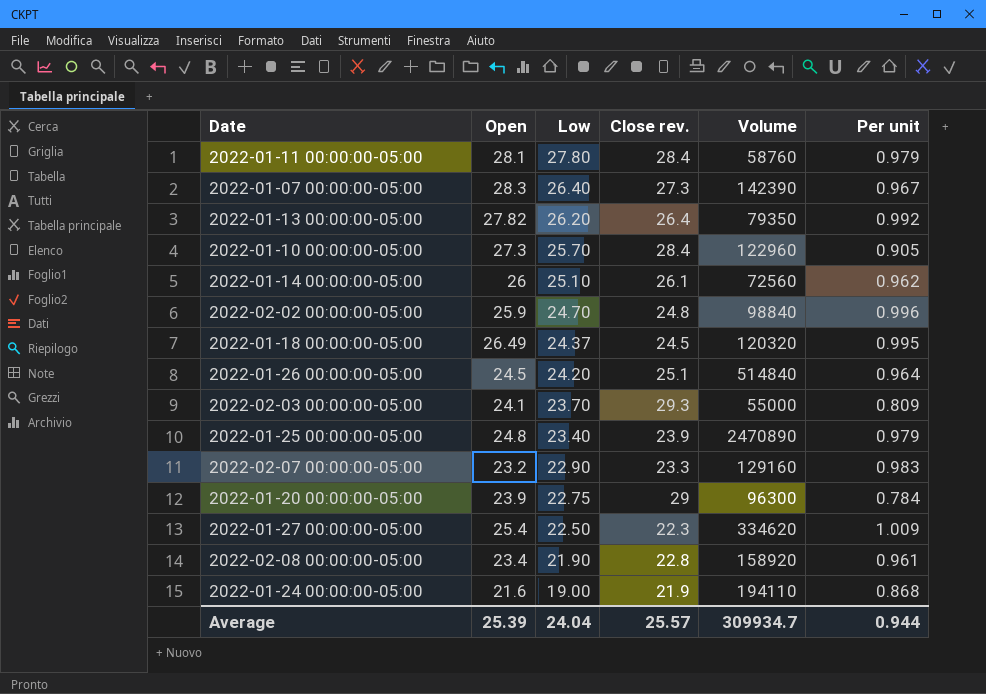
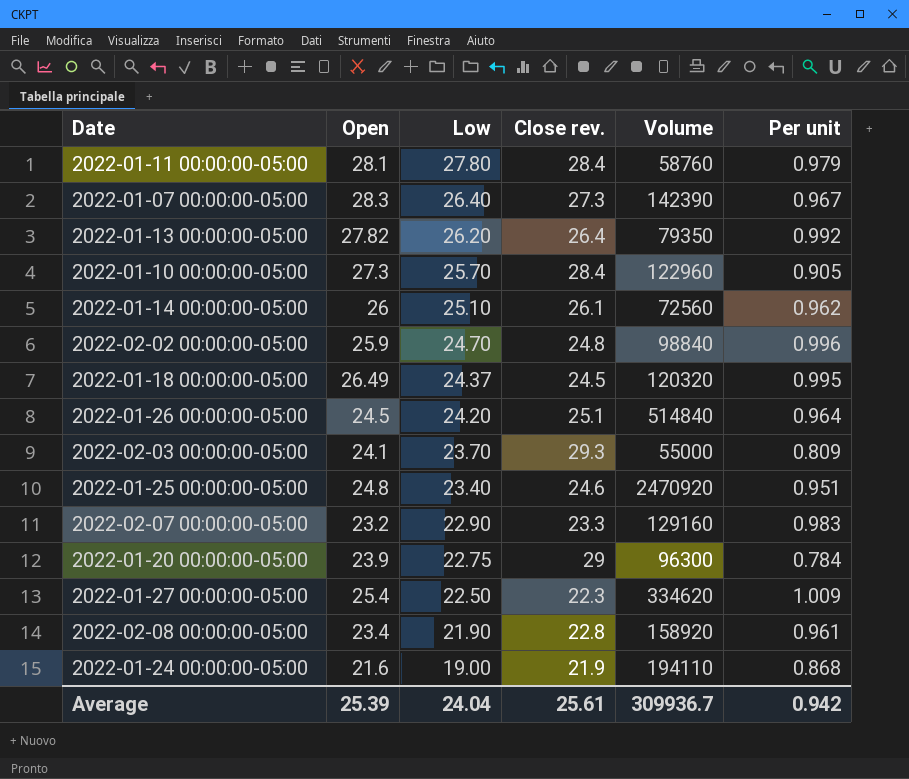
2022-01-25 00:00:00-05:00 | Close rev.: 23.9 -> 24.6
2022-01-25 00:00:00-05:00 | Volume: 2470890 -> 2470920
2022-01-25 00:00:00-05:00 | Per unit: 0.979 -> 0.951
Average | Close rev.: 25.57 -> 25.61
Average | Volume: 309934.7 -> 309936.7
Average | Per unit: 0.944 -> 0.942

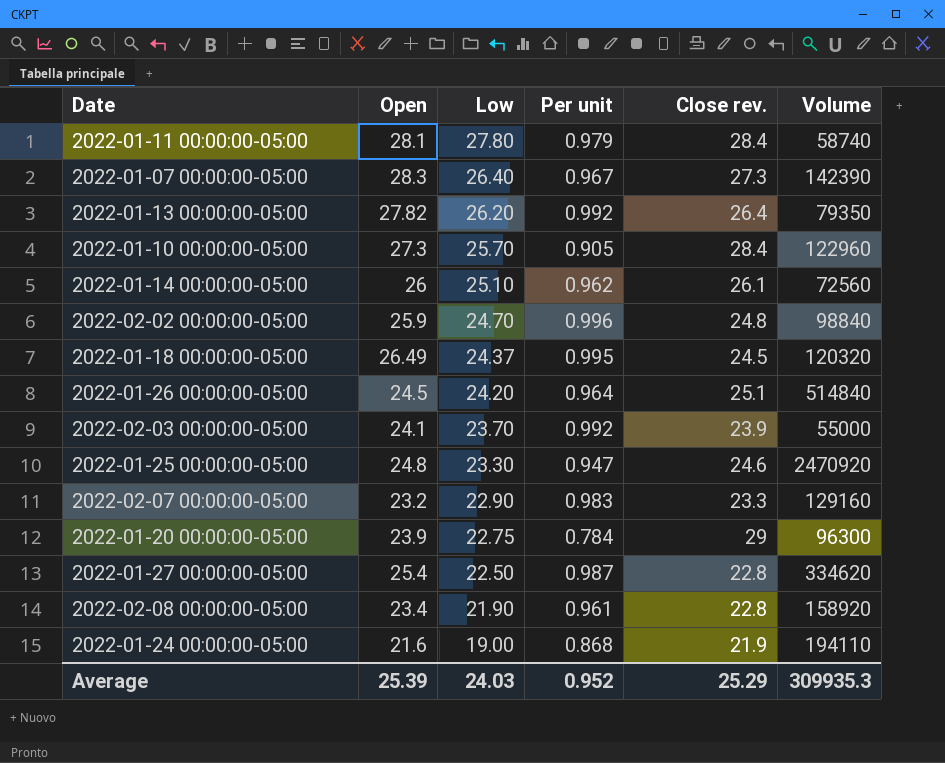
column Per unit | position: 6 -> 4
2022-01-11 00:00:00-05:00 | Volume: 58760 -> 58740
2022-02-03 00:00:00-05:00 | Per unit: 0.809 -> 0.992
2022-02-03 00:00:00-05:00 | Close rev.: 29.3 -> 23.9
2022-01-25 00:00:00-05:00 | Low: 23.40 -> 23.30
2022-01-25 00:00:00-05:00 | Per unit: 0.951 -> 0.947
2022-01-27 00:00:00-05:00 | Per unit: 1.009 -> 0.987
2022-01-27 00:00:00-05:00 | Close rev.: 22.3 -> 22.8
Average | Low: 24.04 -> 24.03
Average | Per unit: 0.942 -> 0.952
Average | Close rev.: 25.61 -> 25.29
Average | Volume: 309936.7 -> 309935.3

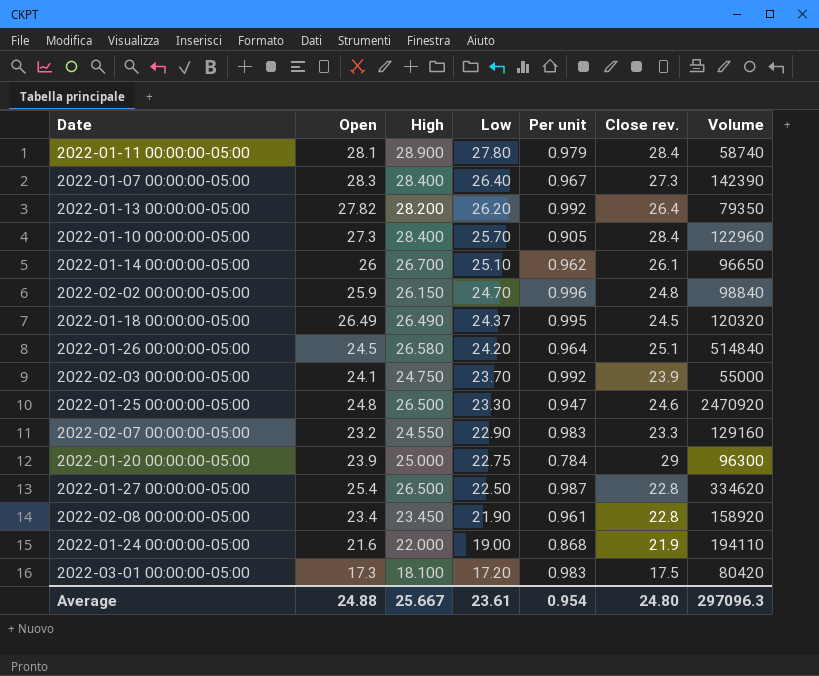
column High | position: none -> 3
2022-01-14 00:00:00-05:00 | Volume: 72560 -> 96650
row 2022-03-01 00:00:00-05:00: none -> 17.3 | 18.100 | 17.20 | 0.983 | 17.5 | 80420
Average | Open: 25.39 -> 24.88
Average | Low: 24.03 -> 23.61
Average | Per unit: 0.952 -> 0.954
Average | Close rev.: 25.29 -> 24.80
Average | Volume: 309935.3 -> 297096.3

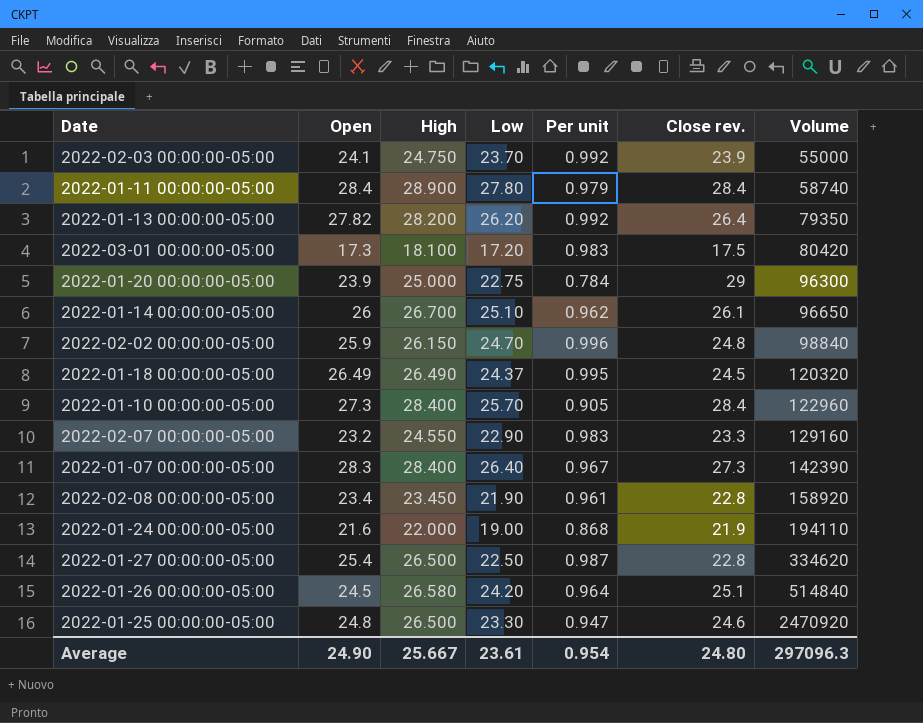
row order: Low descending -> Volume ascending
2022-01-11 00:00:00-05:00 | Open: 28.1 -> 28.4
Average | Open: 24.88 -> 24.90

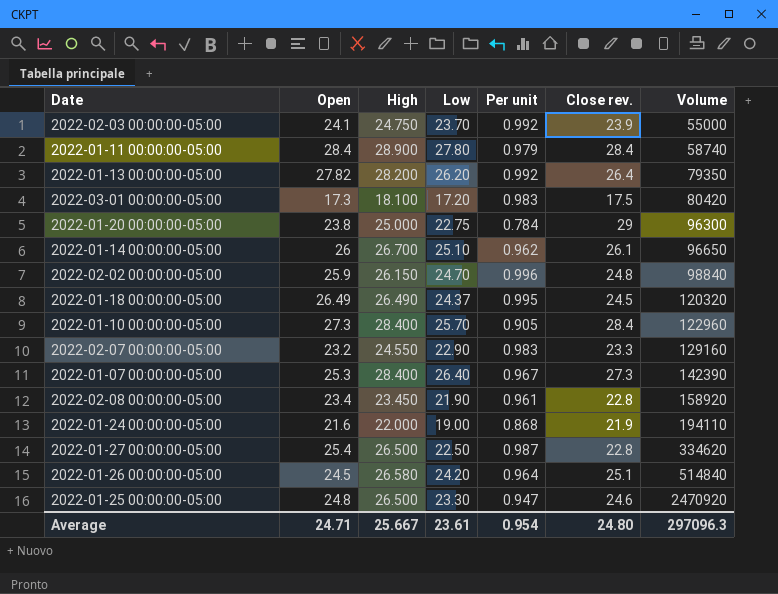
2022-01-20 00:00:00-05:00 | Open: 23.9 -> 23.8
2022-01-07 00:00:00-05:00 | Open: 28.3 -> 25.3
Average | Open: 24.90 -> 24.71

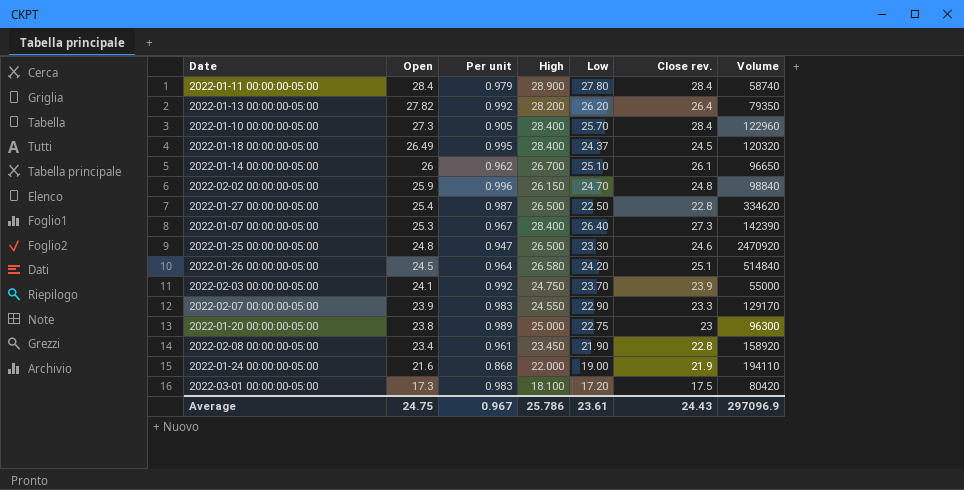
row order: Volume ascending -> Open descending
column Per unit | position: 5 -> 3
2022-01-18 00:00:00-05:00 | High: 26.490 -> 28.400
2022-02-07 00:00:00-05:00 | Open: 23.2 -> 23.9
2022-02-07 00:00:00-05:00 | Volume: 129160 -> 129170
2022-01-20 00:00:00-05:00 | Per unit: 0.784 -> 0.989
2022-01-20 00:00:00-05:00 | Close rev.: 29 -> 23
Average | Open: 24.71 -> 24.75
Average | Per unit: 0.954 -> 0.967
Average | High: 25.667 -> 25.786
Average | Close rev.: 24.80 -> 24.43
Average | Volume: 297096.3 -> 297096.9

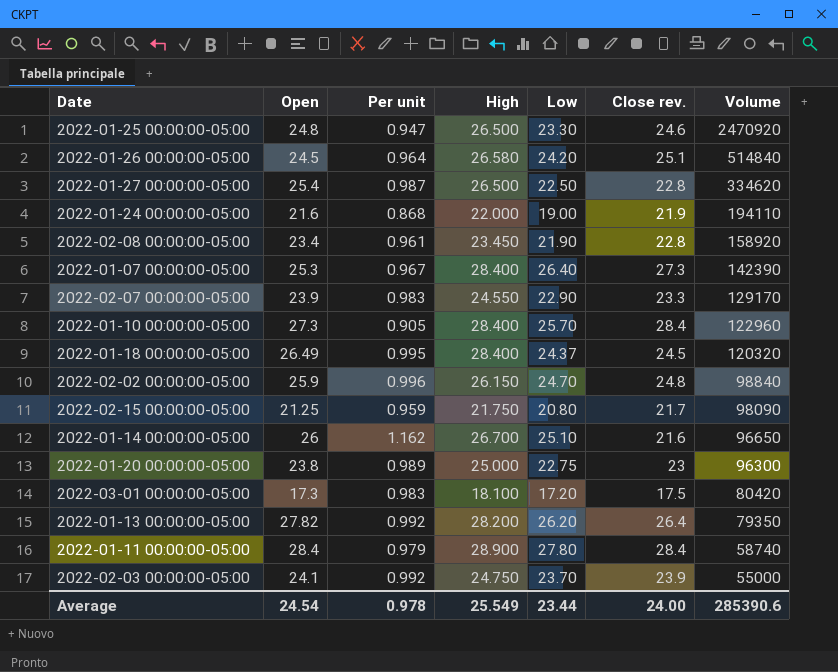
row order: Open descending -> Volume descending
row 2022-02-15 00:00:00-05:00: none -> 21.25 | 0.959 | 21.750 | 20.80 | 21.7 | 98090
2022-01-14 00:00:00-05:00 | Per unit: 0.962 -> 1.162
2022-01-14 00:00:00-05:00 | Close rev.: 26.1 -> 21.6
Average | Open: 24.75 -> 24.54
Average | Per unit: 0.967 -> 0.978
Average | High: 25.786 -> 25.549
Average | Low: 23.61 -> 23.44
Average | Close rev.: 24.43 -> 24.00
Average | Volume: 297096.9 -> 285390.6

